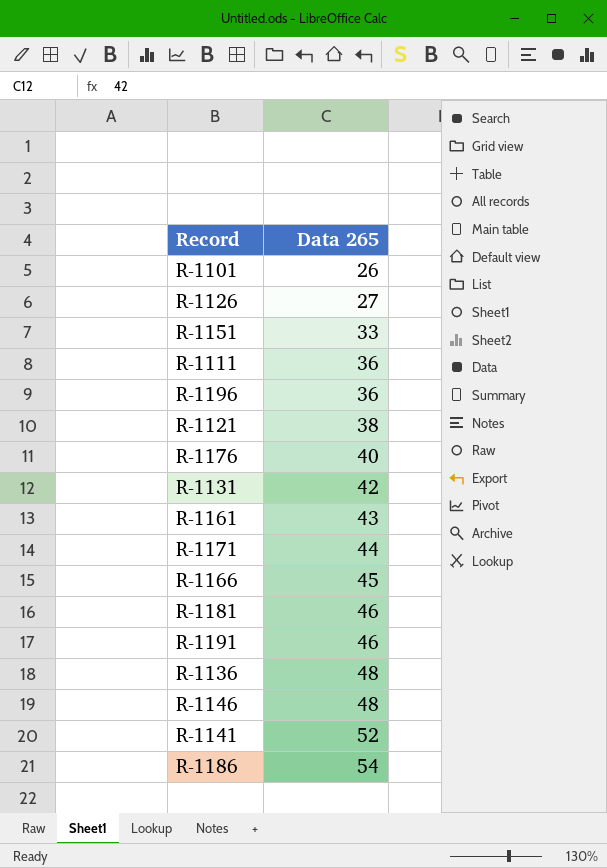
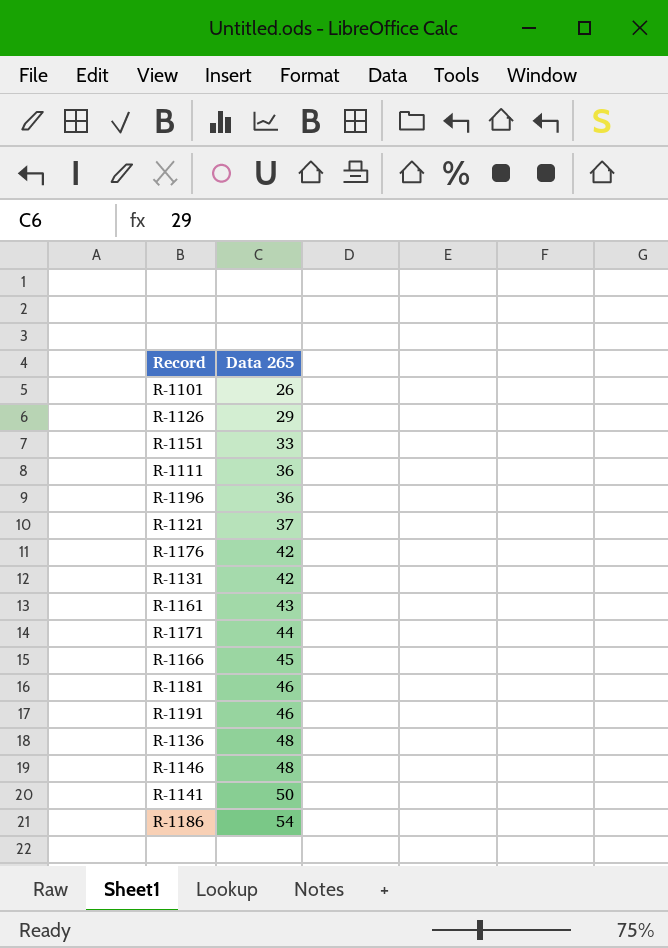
R-1126 | Data 265: 27 -> 29
R-1121 | Data 265: 38 -> 37
R-1176 | Data 265: 40 -> 42
R-1141 | Data 265: 52 -> 50

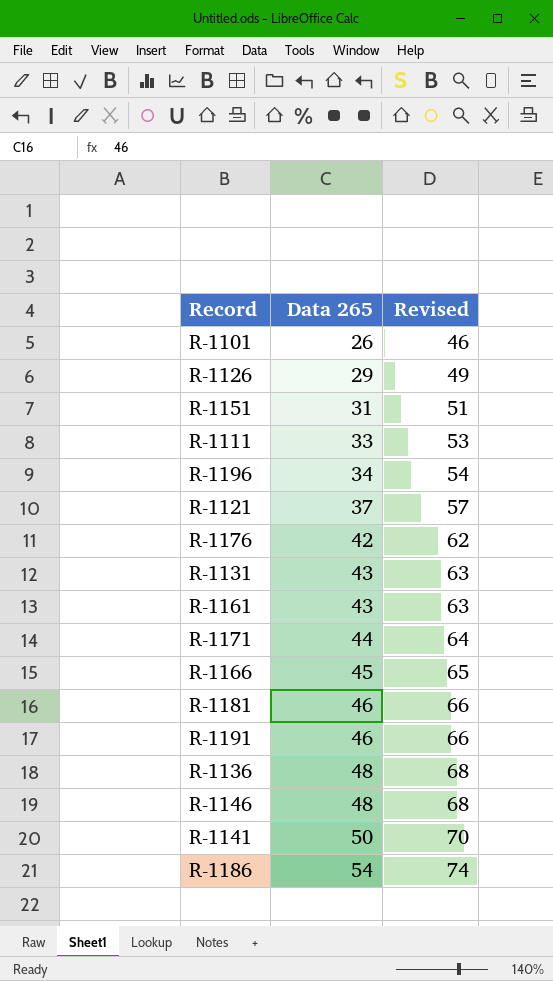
column Revised | formula: none -> [Data 265] + 20
R-1151 | Data 265: 33 -> 31
R-1111 | Data 265: 36 -> 33
R-1196 | Data 265: 36 -> 34
R-1131 | Data 265: 42 -> 43

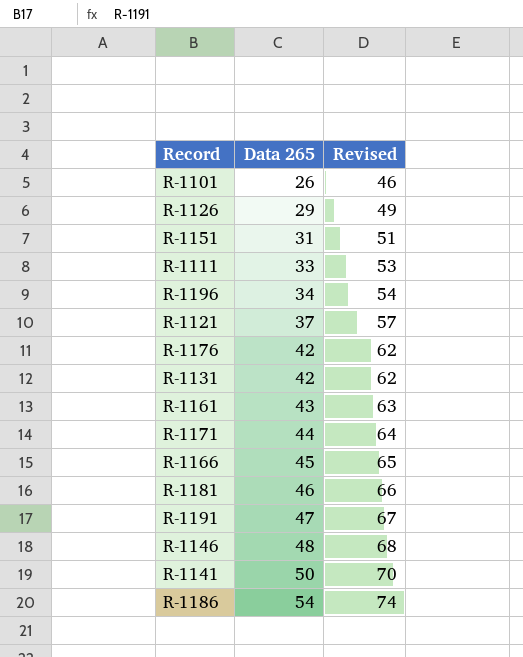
row R-1136: 48 | 68 -> none
R-1131 | Data 265: 43 -> 42
R-1131 | Revised: 63 -> 62
R-1191 | Data 265: 46 -> 47
R-1191 | Revised: 66 -> 67

